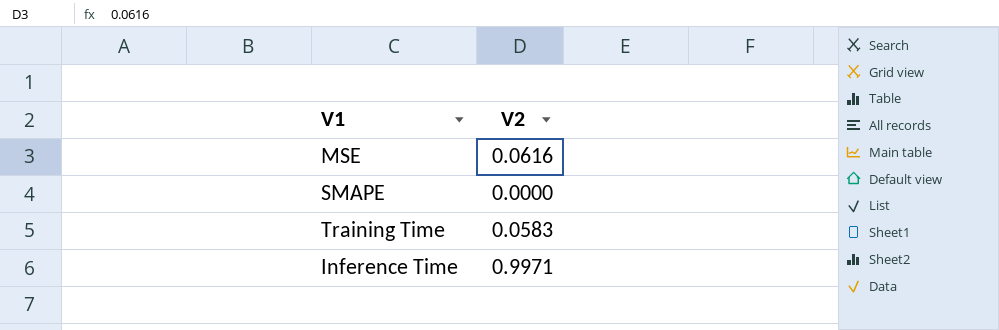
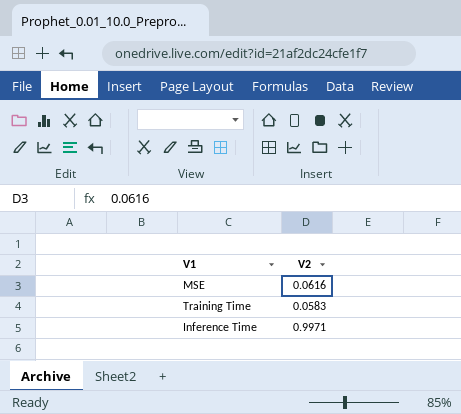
row SMAPE: 0.0000 -> none

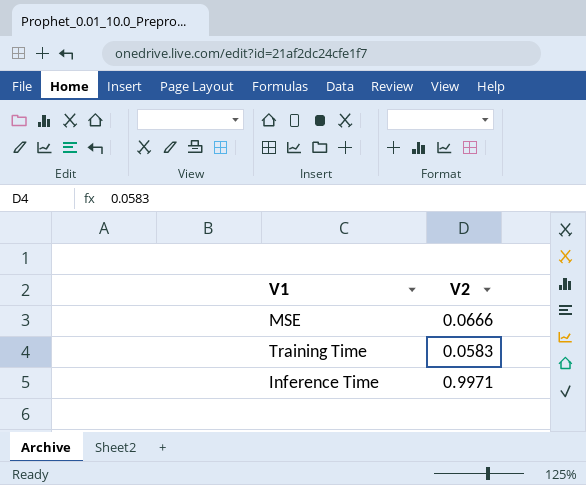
MSE | V2: 0.0616 -> 0.0666

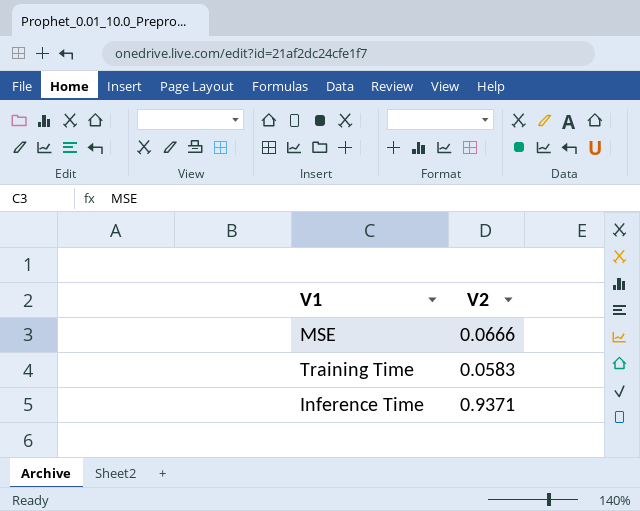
Inference Time | V2: 0.9971 -> 0.9371

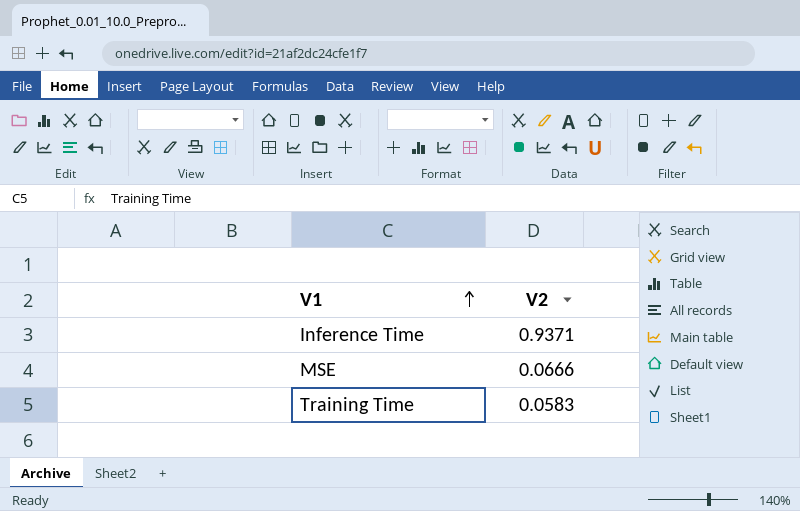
row order: none -> V1 ascending

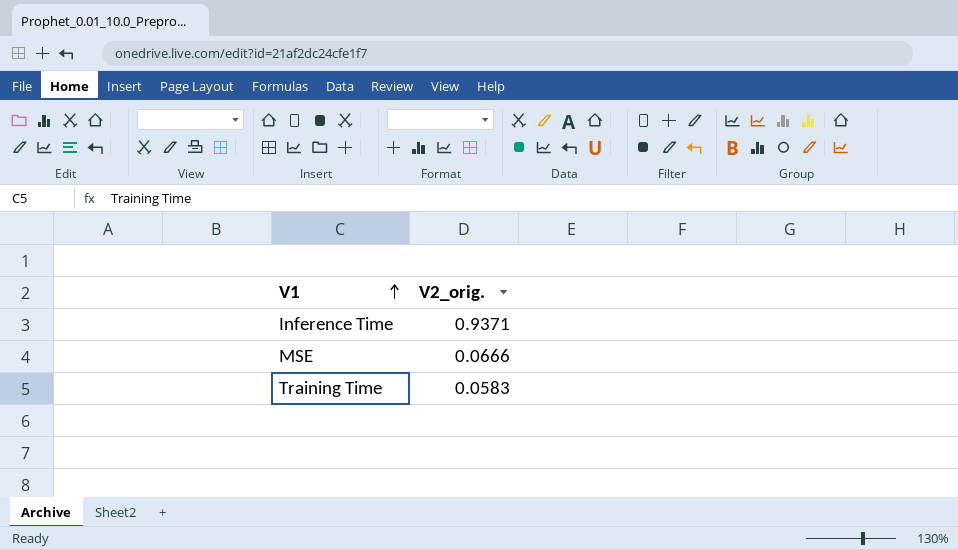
column name: V2 -> V2_orig.

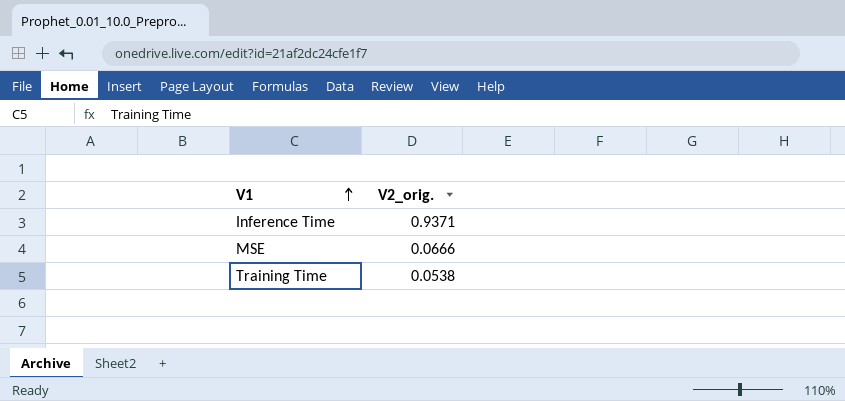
Training Time | V2_orig.: 0.0583 -> 0.0538

